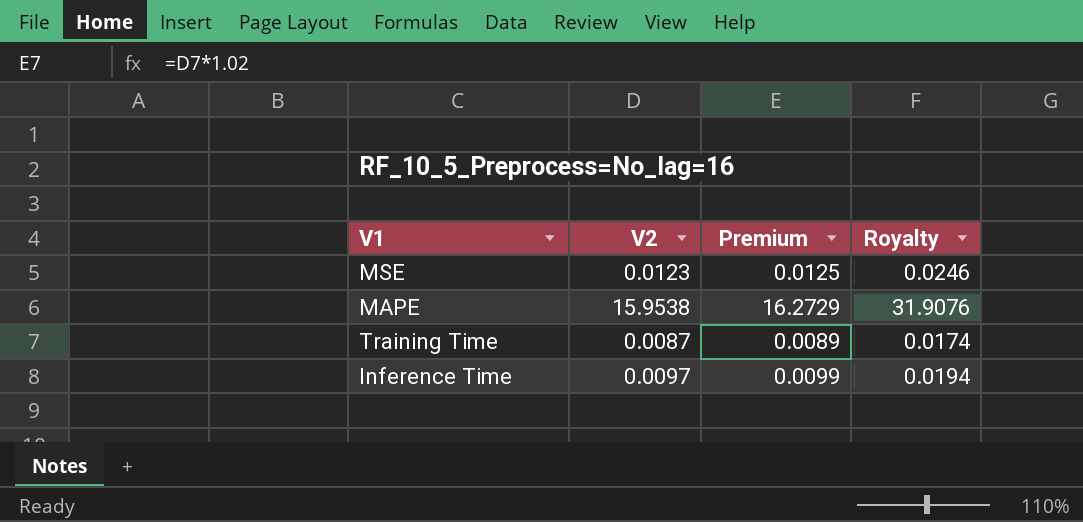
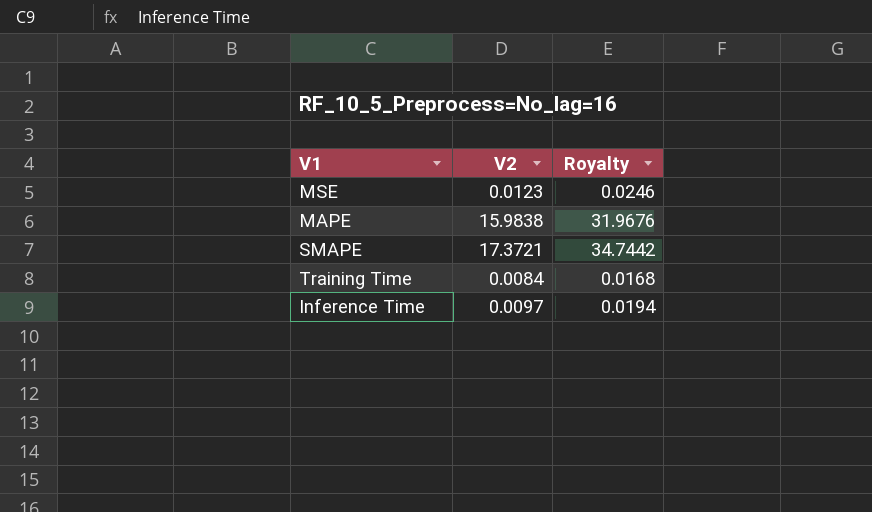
column Premium | formula: [V2] * 1.02 -> none
MAPE | V2: 15.9538 -> 15.9838
MAPE | Royalty: 31.9076 -> 31.9676
row SMAPE: none -> 17.3721 | 34.7442
Training Time | V2: 0.0087 -> 0.0084
Training Time | Royalty: 0.0174 -> 0.0168

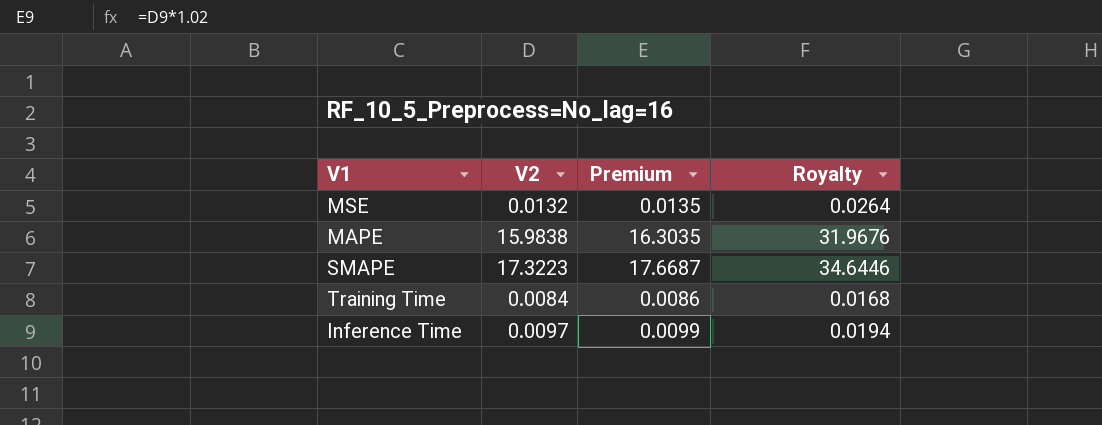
column Premium | formula: none -> [V2] * 1.02
MSE | V2: 0.0123 -> 0.0132
MSE | Royalty: 0.0246 -> 0.0264
SMAPE | V2: 17.3721 -> 17.3223
SMAPE | Royalty: 34.7442 -> 34.6446

